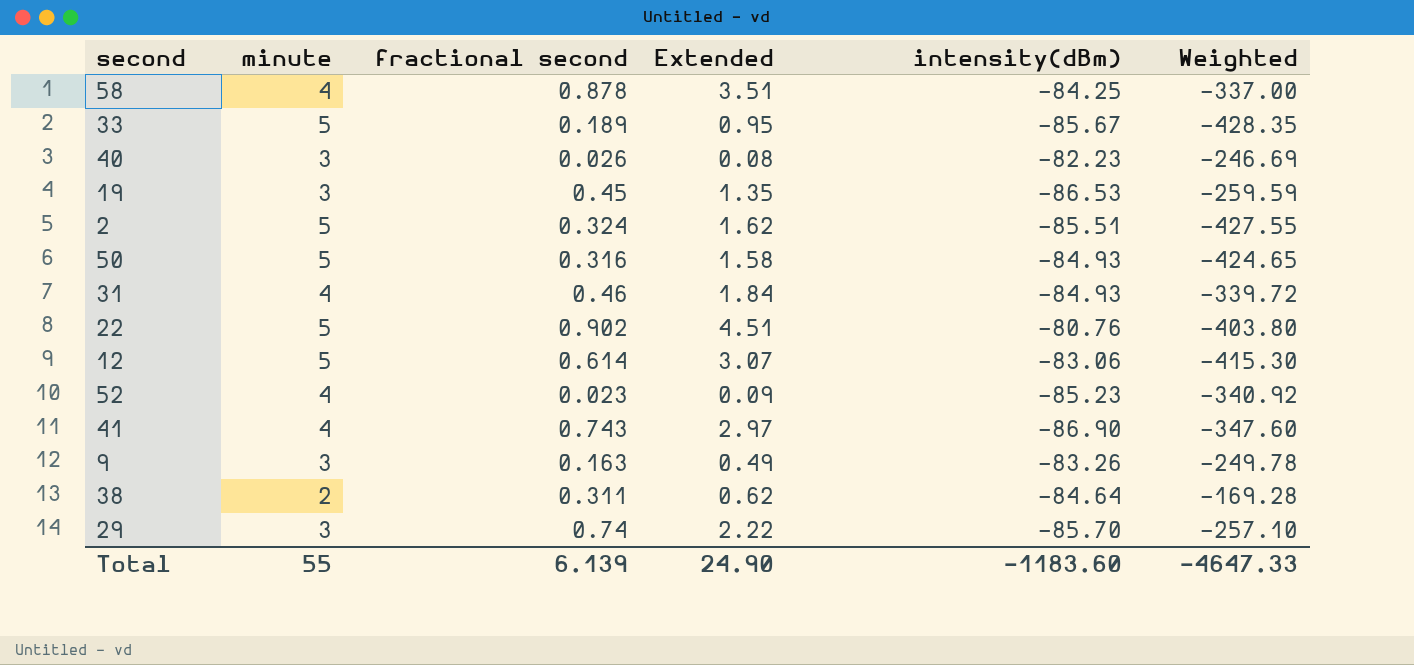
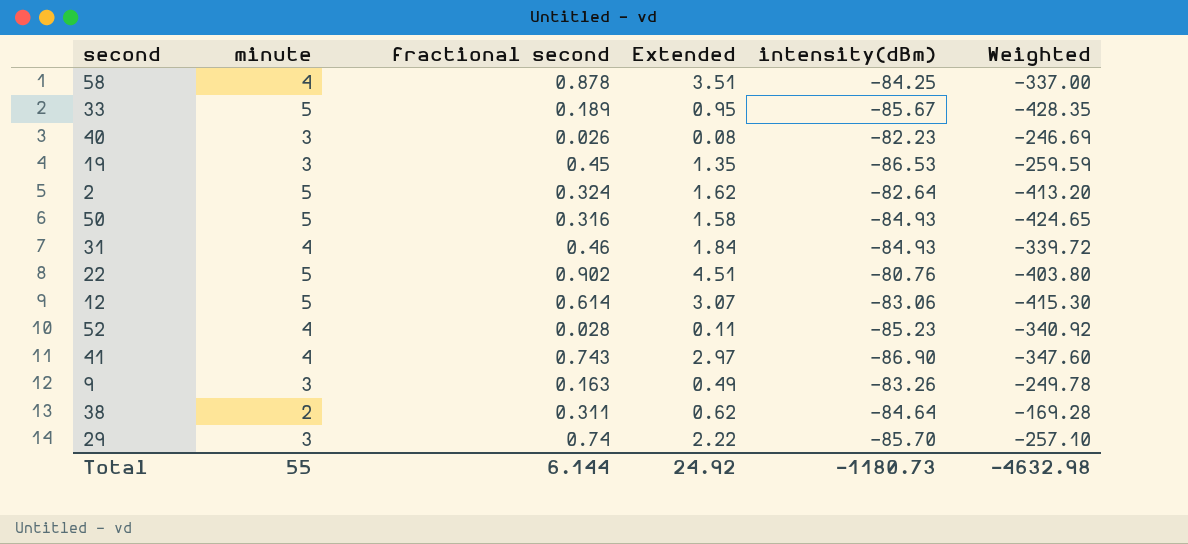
2 | intensity(dBm): -85.51 -> -82.64
2 | Weighted: -427.55 -> -413.20
52 | fractional second: 0.023 -> 0.028
52 | Extended: 0.09 -> 0.11
Total | fractional second: 6.139 -> 6.144
Total | Extended: 24.90 -> 24.92
Total | intensity(dBm): -1183.60 -> -1180.73
Total | Weighted: -4647.33 -> -4632.98

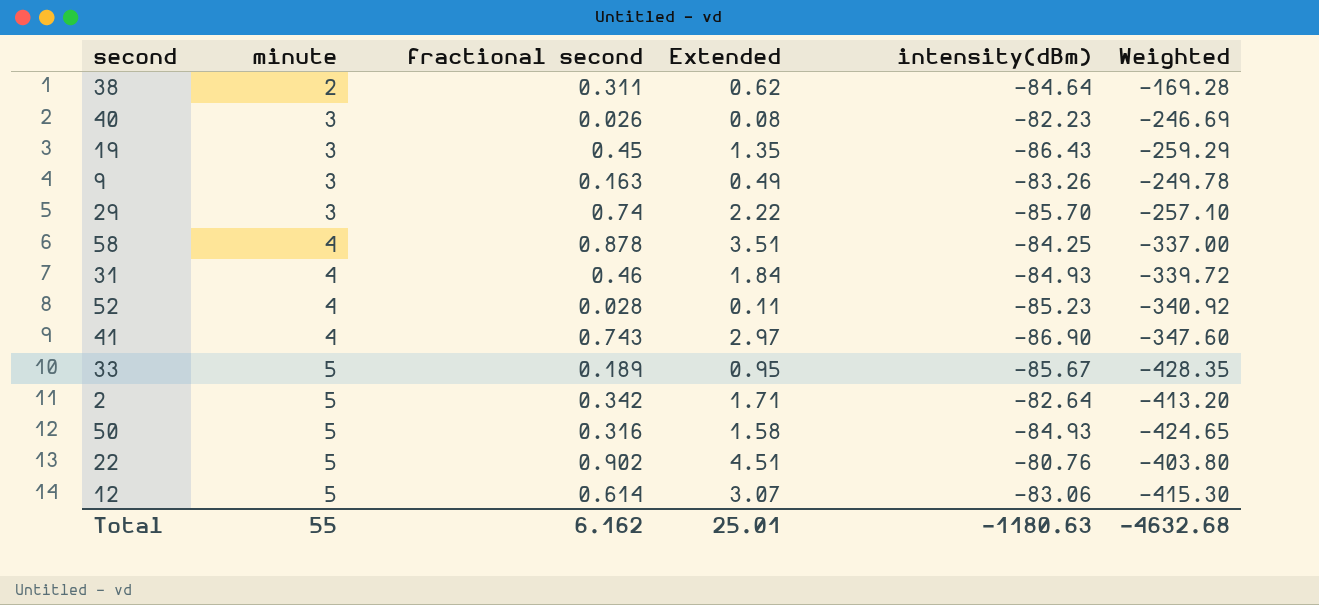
row order: none -> minute ascending
19 | intensity(dBm): -86.53 -> -86.43
19 | Weighted: -259.59 -> -259.29
2 | fractional second: 0.324 -> 0.342
2 | Extended: 1.62 -> 1.71
Total | fractional second: 6.144 -> 6.162
Total | Extended: 24.92 -> 25.01
Total | intensity(dBm): -1180.73 -> -1180.63
Total | Weighted: -4632.98 -> -4632.68

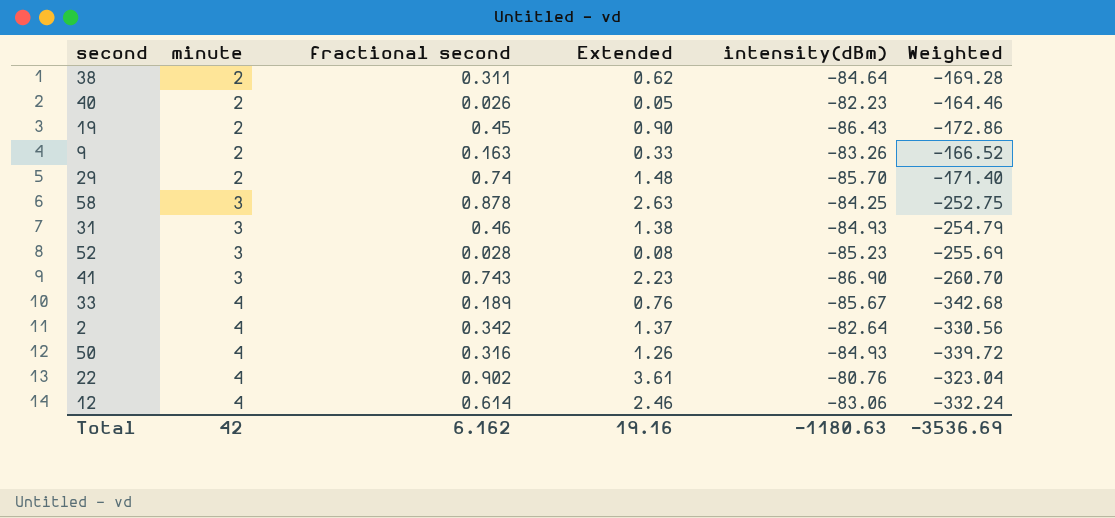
40 | minute: 3 -> 2
40 | Extended: 0.08 -> 0.05
40 | Weighted: -246.69 -> -164.46
19 | minute: 3 -> 2
19 | Extended: 1.35 -> 0.90
19 | Weighted: -259.29 -> -172.86
9 | minute: 3 -> 2
9 | Extended: 0.49 -> 0.33
9 | Weighted: -249.78 -> -166.52
29 | minute: 3 -> 2
29 | Extended: 2.22 -> 1.48
29 | Weighted: -257.10 -> -171.40
58 | minute: 4 -> 3
58 | Extended: 3.51 -> 2.63
58 | Weighted: -337.00 -> -252.75
31 | minute: 4 -> 3
31 | Extended: 1.84 -> 1.38
31 | Weighted: -339.72 -> -254.79
52 | minute: 4 -> 3
52 | Extended: 0.11 -> 0.08
52 | Weighted: -340.92 -> -255.69
41 | minute: 4 -> 3
41 | Extended: 2.97 -> 2.23
41 | Weighted: -347.60 -> -260.70
33 | minute: 5 -> 4
33 | Extended: 0.95 -> 0.76
33 | Weighted: -428.35 -> -342.68
2 | minute: 5 -> 4
2 | Extended: 1.71 -> 1.37
2 | Weighted: -413.20 -> -330.56
50 | minute: 5 -> 4
50 | Extended: 1.58 -> 1.26
50 | Weighted: -424.65 -> -339.72
22 | minute: 5 -> 4
22 | Extended: 4.51 -> 3.61
22 | Weighted: -403.80 -> -323.04
12 | minute: 5 -> 4
12 | Extended: 3.07 -> 2.46
12 | Weighted: -415.30 -> -332.24
Total | minute: 55 -> 42
Total | Extended: 25.01 -> 19.16
Total | Weighted: -4632.68 -> -3536.69

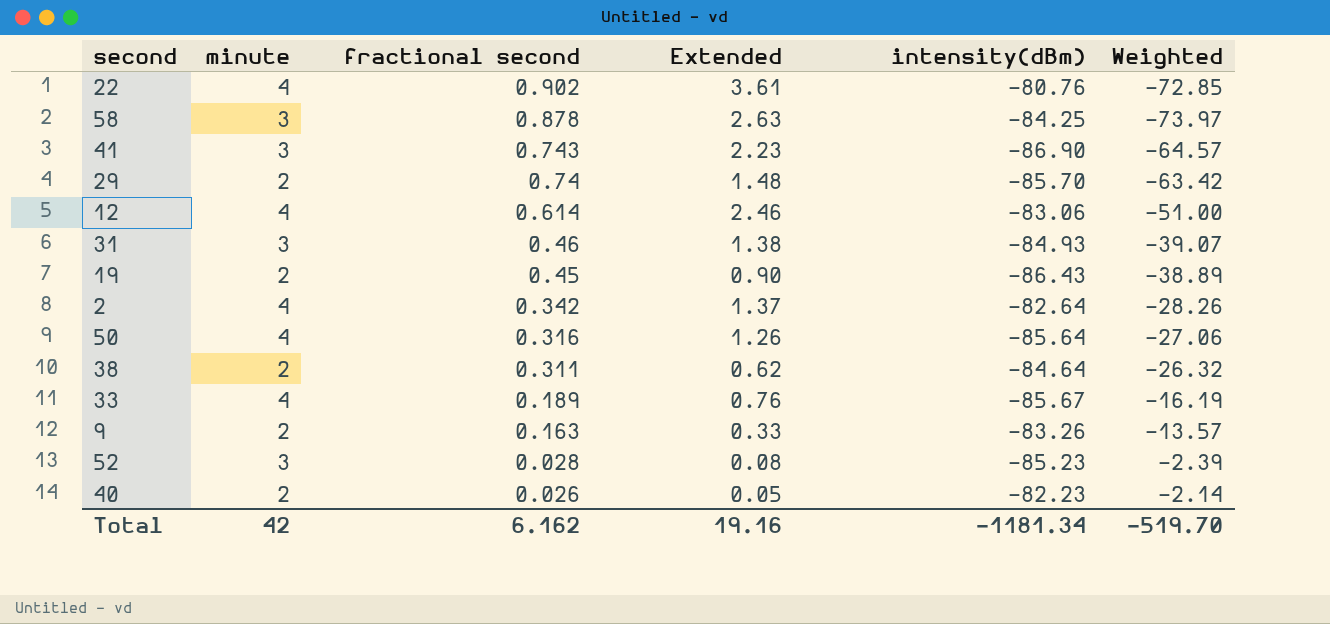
row order: minute ascending -> fractional second descending
column Weighted | formula: [minute] * [intensity(dBm)] -> [fractional second] * [intensity(dBm)]
50 | intensity(dBm): -84.93 -> -85.64
Total | intensity(dBm): -1180.63 -> -1181.34
Total | Weighted: -3536.69 -> -519.70

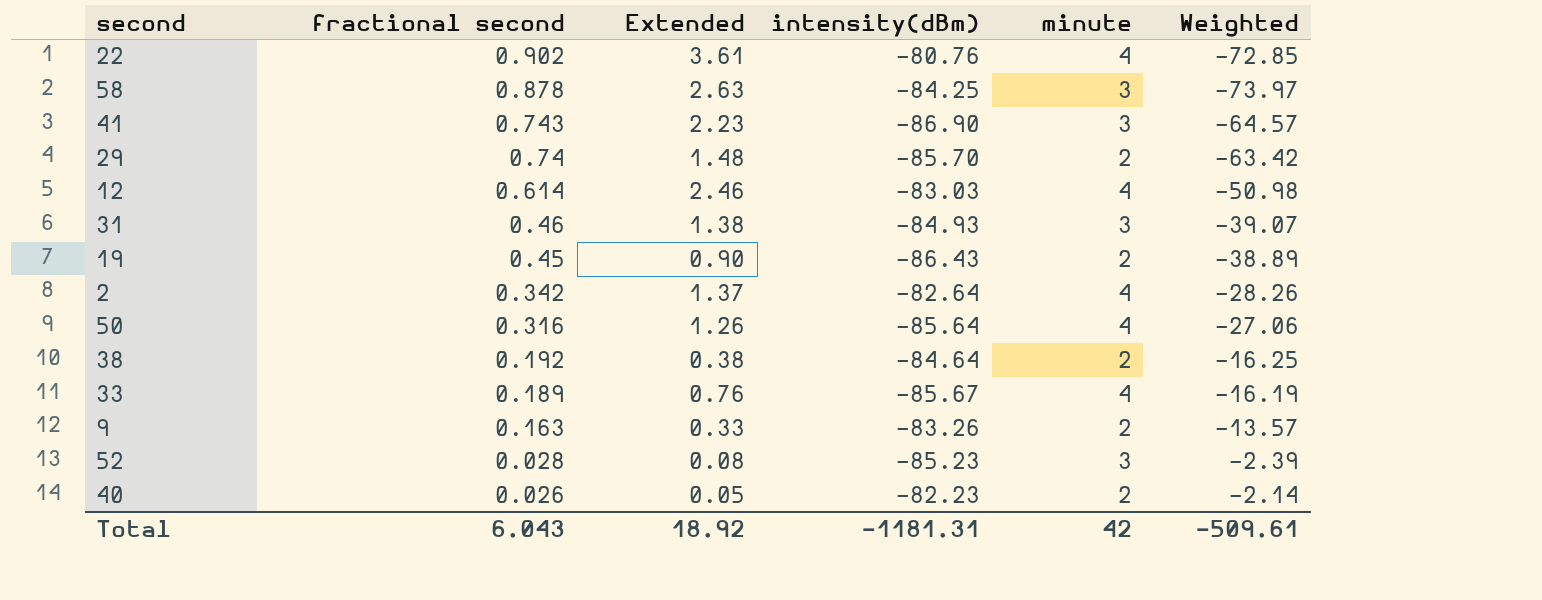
column minute | position: 2 -> 5
12 | intensity(dBm): -83.06 -> -83.03
12 | Weighted: -51.00 -> -50.98
38 | fractional second: 0.311 -> 0.192
38 | Extended: 0.62 -> 0.38
38 | Weighted: -26.32 -> -16.25
Total | fractional second: 6.162 -> 6.043
Total | Extended: 19.16 -> 18.92
Total | intensity(dBm): -1181.34 -> -1181.31
Total | Weighted: -519.70 -> -509.61

